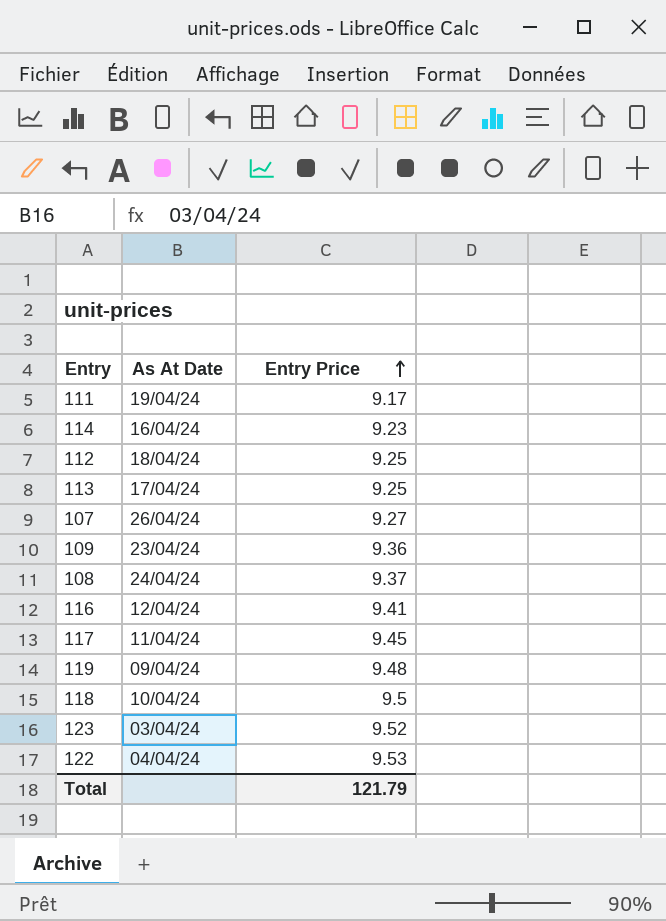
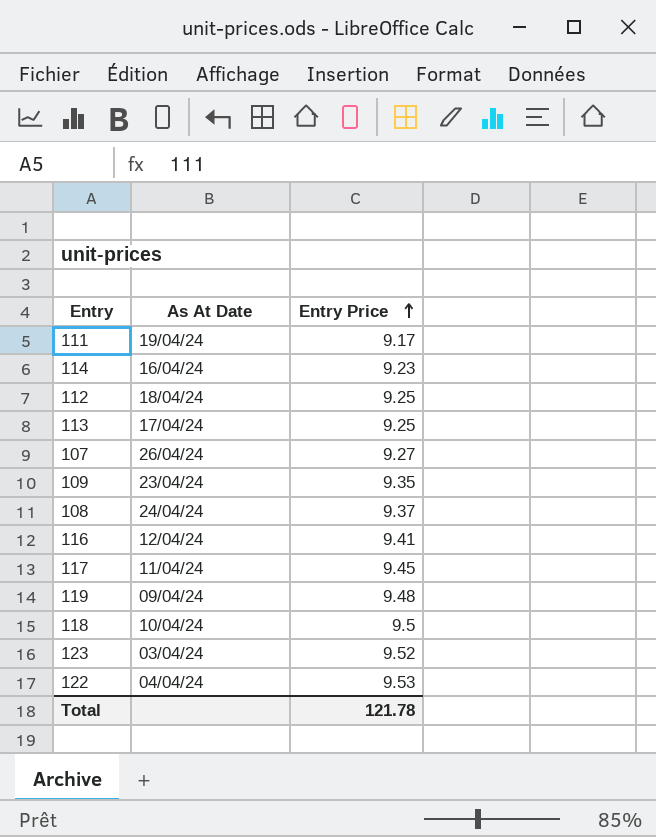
109 | Entry Price: 9.36 -> 9.35
Total | Entry Price: 121.79 -> 121.78

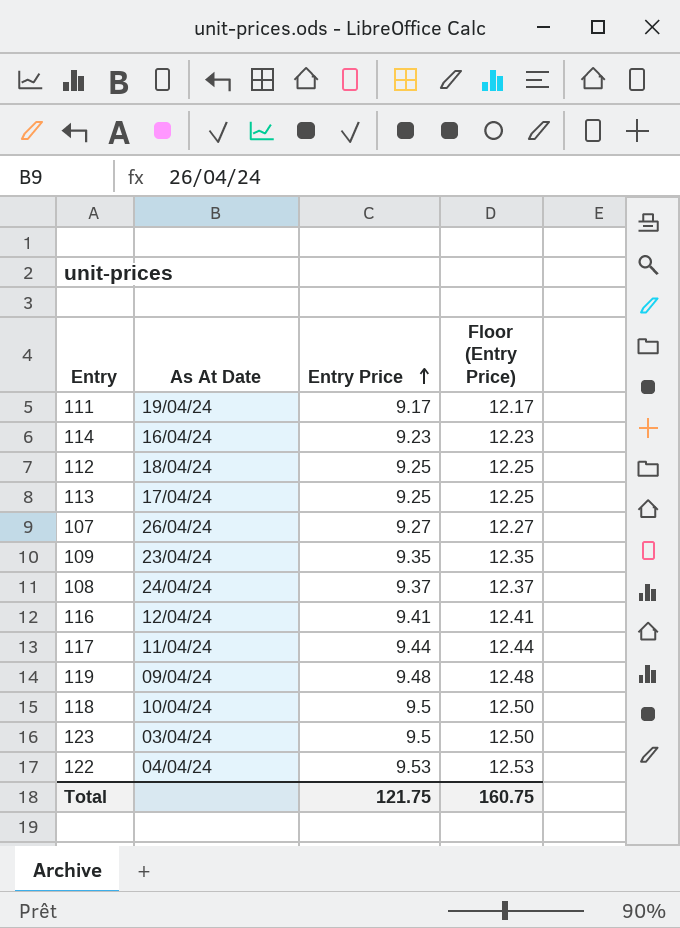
column Floor (Entry Price) | formula: none -> [Entry Price] + 3
117 | Entry Price: 9.45 -> 9.44
123 | Entry Price: 9.52 -> 9.5
Total | Entry Price: 121.78 -> 121.75

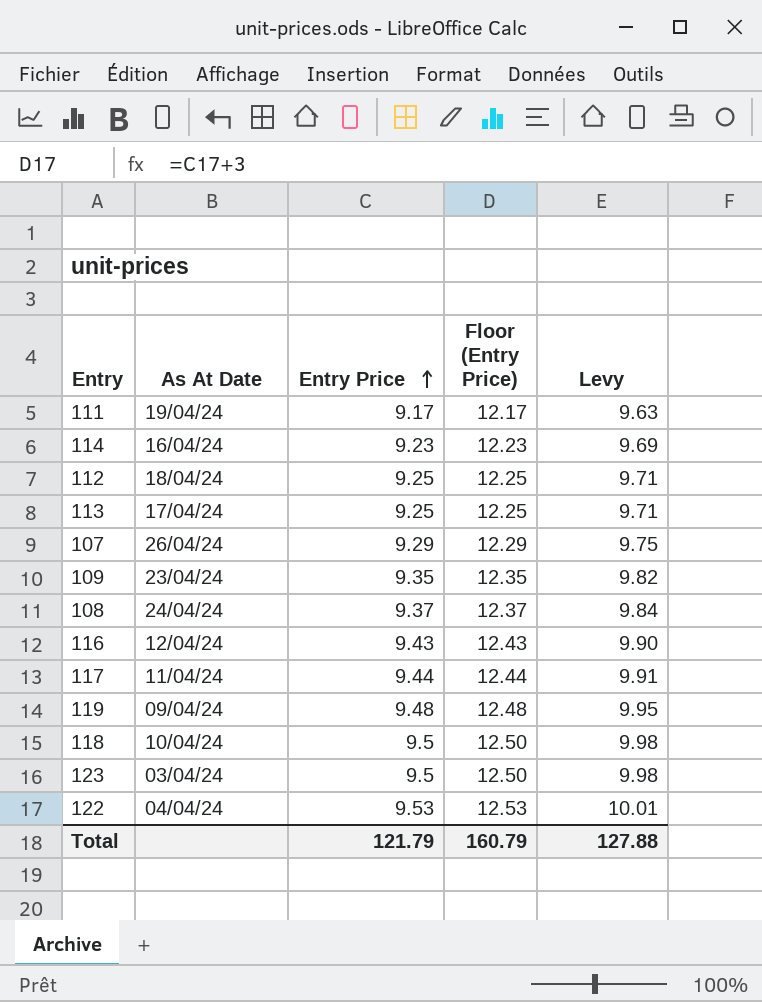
column Levy | formula: none -> [Entry Price] * 1.05
107 | Entry Price: 9.27 -> 9.29
107 | Floor (Entry Price): 12.27 -> 12.29
116 | Entry Price: 9.41 -> 9.43
116 | Floor (Entry Price): 12.41 -> 12.43
Total | Entry Price: 121.75 -> 121.79
Total | Floor (Entry Price): 160.75 -> 160.79

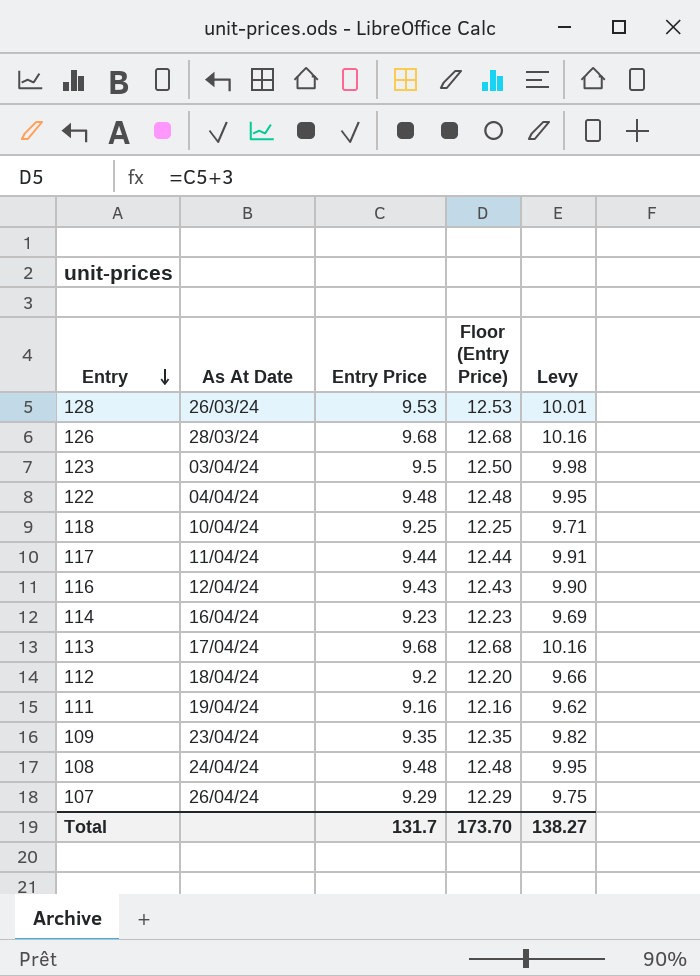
row order: Entry Price ascending -> Entry descending
row 119: 09/04/24 | 9.48 | 12.48 | 9.95 -> none
row 128: none -> 26/03/24 | 9.53 | 12.53 | 10.01
row 126: none -> 28/03/24 | 9.68 | 12.68 | 10.16
122 | Entry Price: 9.53 -> 9.48
122 | Floor (Entry Price): 12.53 -> 12.48
122 | Levy: 10.01 -> 9.95
118 | Entry Price: 9.5 -> 9.25
118 | Floor (Entry Price): 12.50 -> 12.25
118 | Levy: 9.98 -> 9.71
113 | Entry Price: 9.25 -> 9.68
113 | Floor (Entry Price): 12.25 -> 12.68
113 | Levy: 9.71 -> 10.16
112 | Entry Price: 9.25 -> 9.2
112 | Floor (Entry Price): 12.25 -> 12.20
112 | Levy: 9.71 -> 9.66
111 | Entry Price: 9.17 -> 9.16
111 | Floor (Entry Price): 12.17 -> 12.16
111 | Levy: 9.63 -> 9.62
108 | Entry Price: 9.37 -> 9.48
108 | Floor (Entry Price): 12.37 -> 12.48
108 | Levy: 9.84 -> 9.95
Total | Entry Price: 121.79 -> 131.7
Total | Floor (Entry Price): 160.79 -> 173.70
Total | Levy: 127.88 -> 138.27

